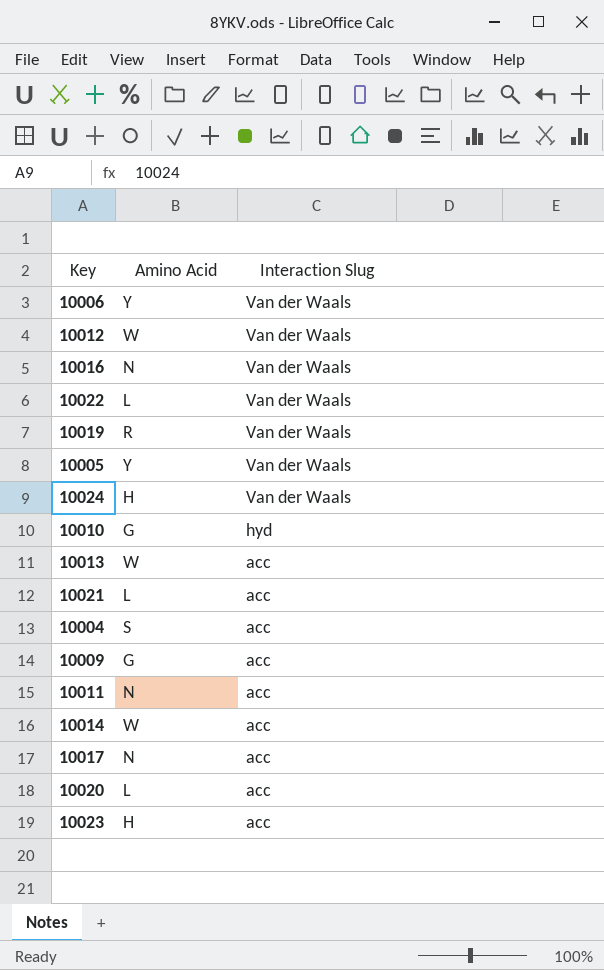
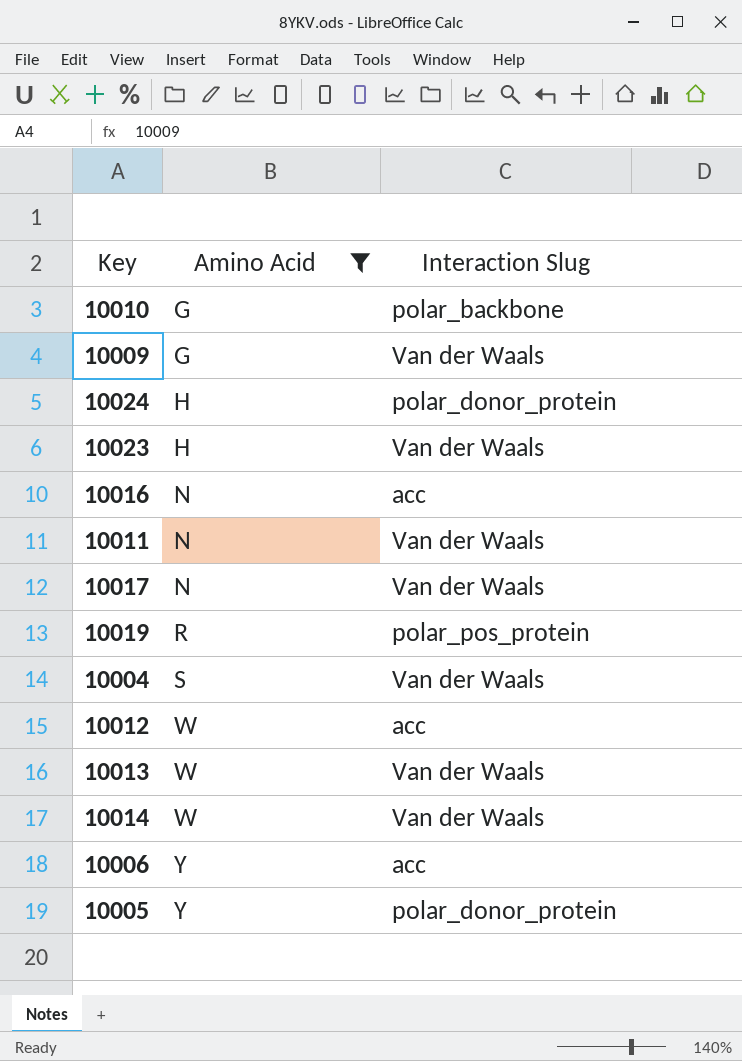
filter: none -> Amino Acid != L
row order: Interaction Slug descending -> Amino Acid ascending
10010 | Interaction Slug: hyd -> polar_backbone
10009 | Interaction Slug: acc -> Van der Waals
10024 | Interaction Slug: Van der Waals -> polar_donor_protein
10023 | Interaction Slug: acc -> Van der Waals
10016 | Interaction Slug: Van der Waals -> acc
10011 | Interaction Slug: acc -> Van der Waals
10017 | Interaction Slug: acc -> Van der Waals
10019 | Interaction Slug: Van der Waals -> polar_pos_protein
10004 | Interaction Slug: acc -> Van der Waals
10012 | Interaction Slug: Van der Waals -> acc
10013 | Interaction Slug: acc -> Van der Waals
10014 | Interaction Slug: acc -> Van der Waals
10006 | Interaction Slug: Van der Waals -> acc
10005 | Interaction Slug: Van der Waals -> polar_donor_protein

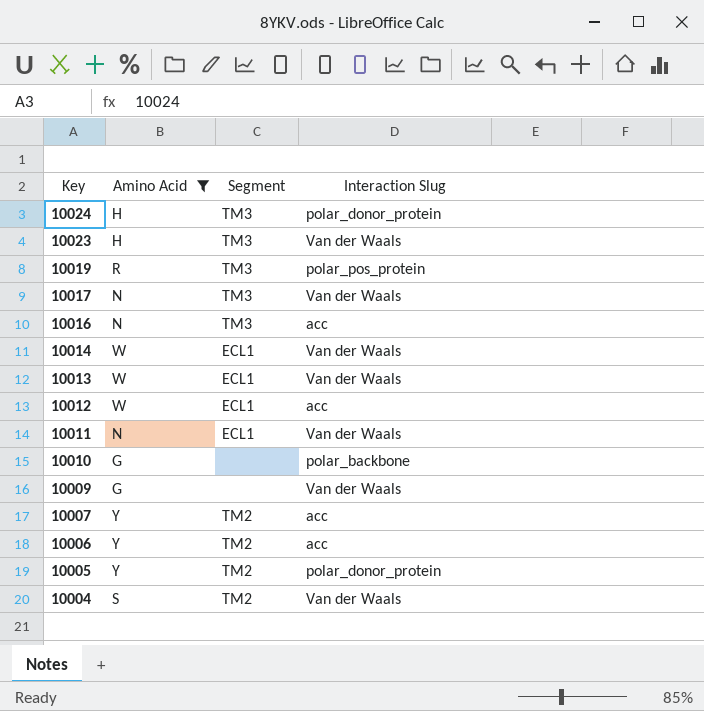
row order: Amino Acid ascending -> Key descending
column Segment | position: none -> 3
row 10007: none -> Y | TM2 | acc

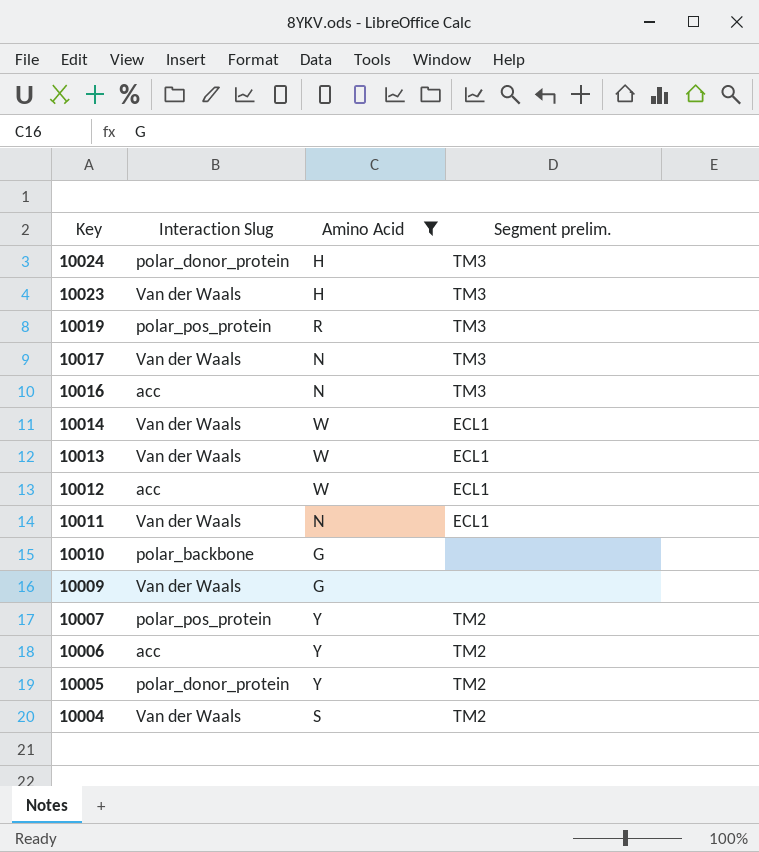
column Interaction Slug | position: 4 -> 2
column name: Segment -> Segment prelim.
10007 | Interaction Slug: acc -> polar_pos_protein

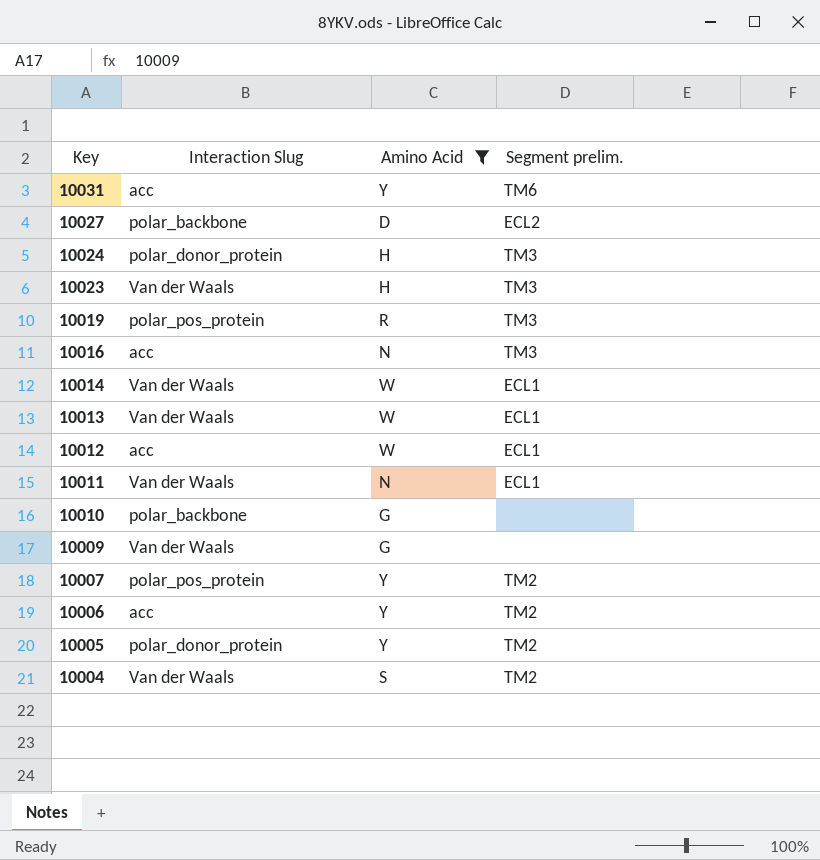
row 10017: Van der Waals | N | TM3 -> none
row 10031: none -> acc | Y | TM6
row 10027: none -> polar_backbone | D | ECL2

